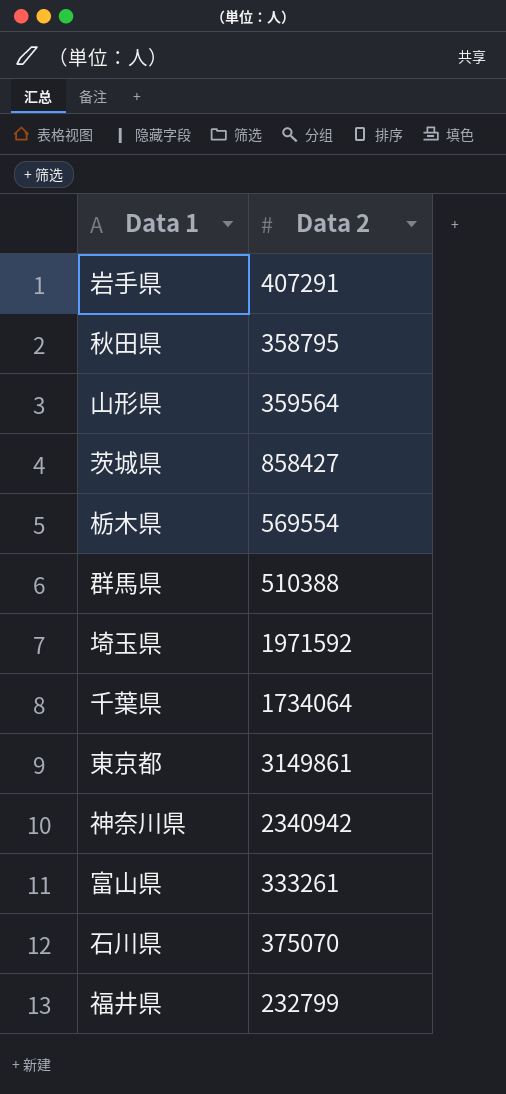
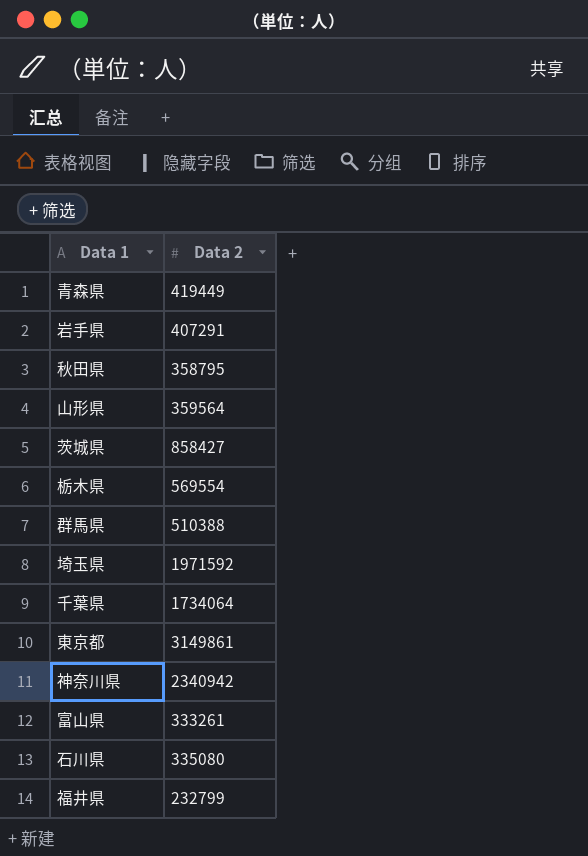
row 青森県: none -> 419449
石川県 | Data 2: 375070 -> 335080

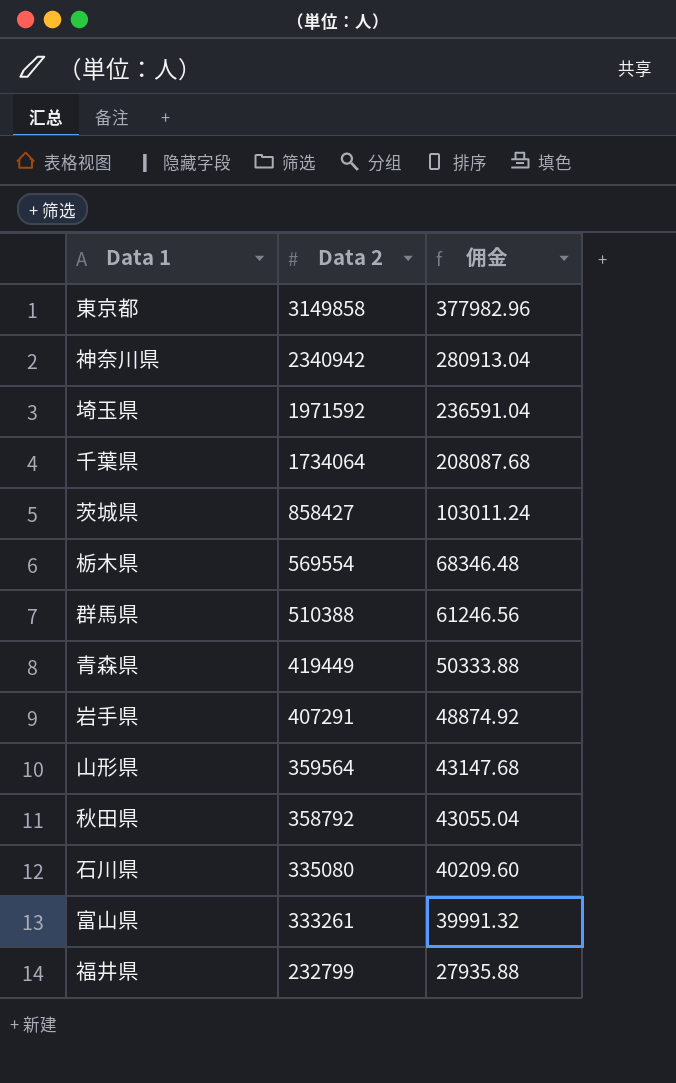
row order: none -> Data 2 descending
column 佣金 | formula: none -> [Data 2] * 0.12
東京都 | Data 2: 3149861 -> 3149858
秋田県 | Data 2: 358795 -> 358792

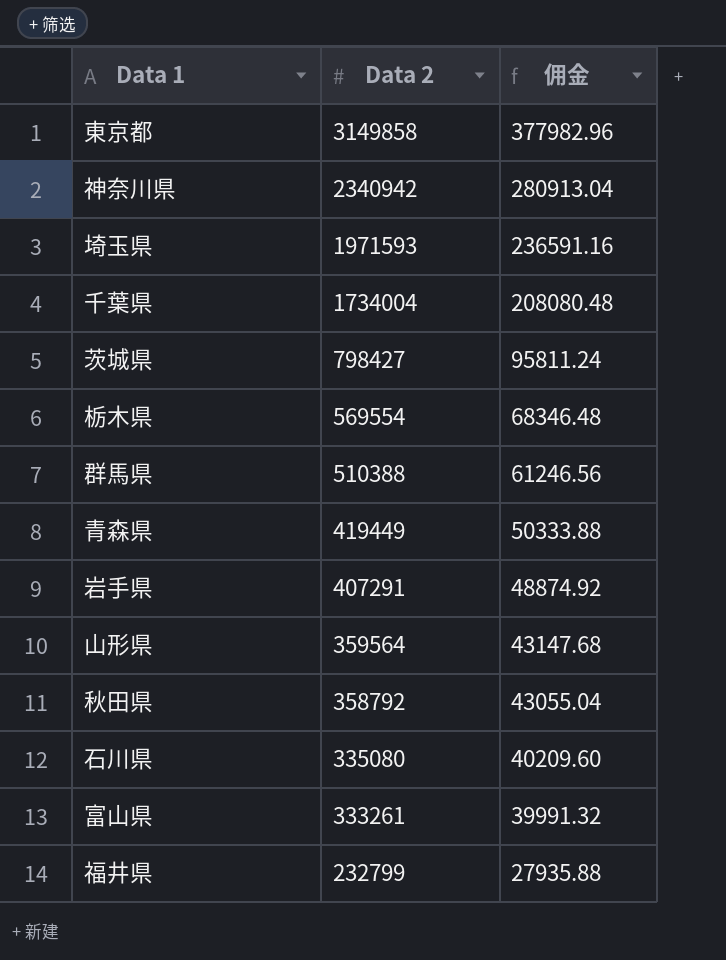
埼玉県 | Data 2: 1971592 -> 1971593
埼玉県 | 佣金: 236591.04 -> 236591.16
千葉県 | Data 2: 1734064 -> 1734004
千葉県 | 佣金: 208087.68 -> 208080.48
茨城県 | Data 2: 858427 -> 798427
茨城県 | 佣金: 103011.24 -> 95811.24

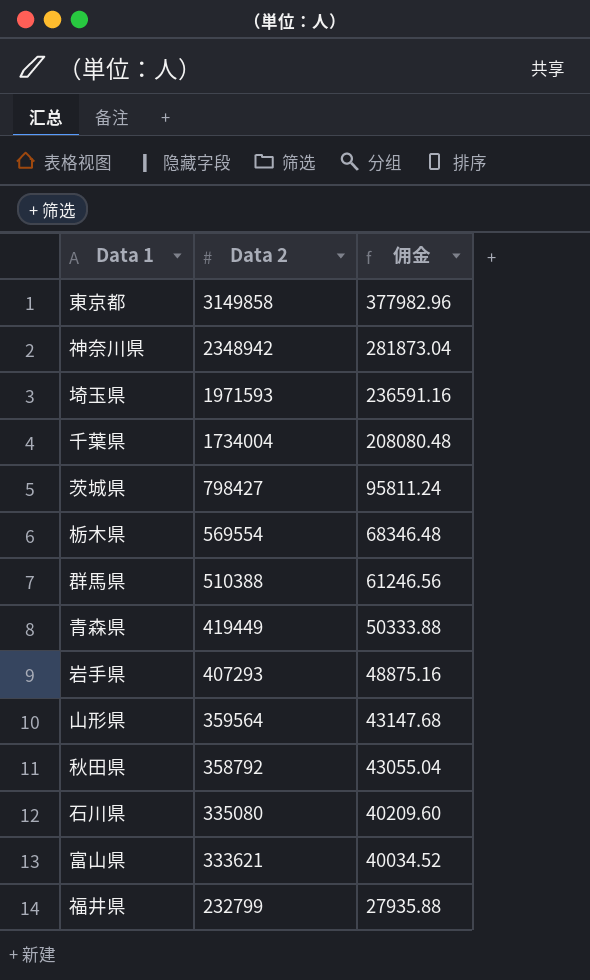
神奈川県 | Data 2: 2340942 -> 2348942
神奈川県 | 佣金: 280913.04 -> 281873.04
岩手県 | Data 2: 407291 -> 407293
岩手県 | 佣金: 48874.92 -> 48875.16
富山県 | Data 2: 333261 -> 333621
富山県 | 佣金: 39991.32 -> 40034.52

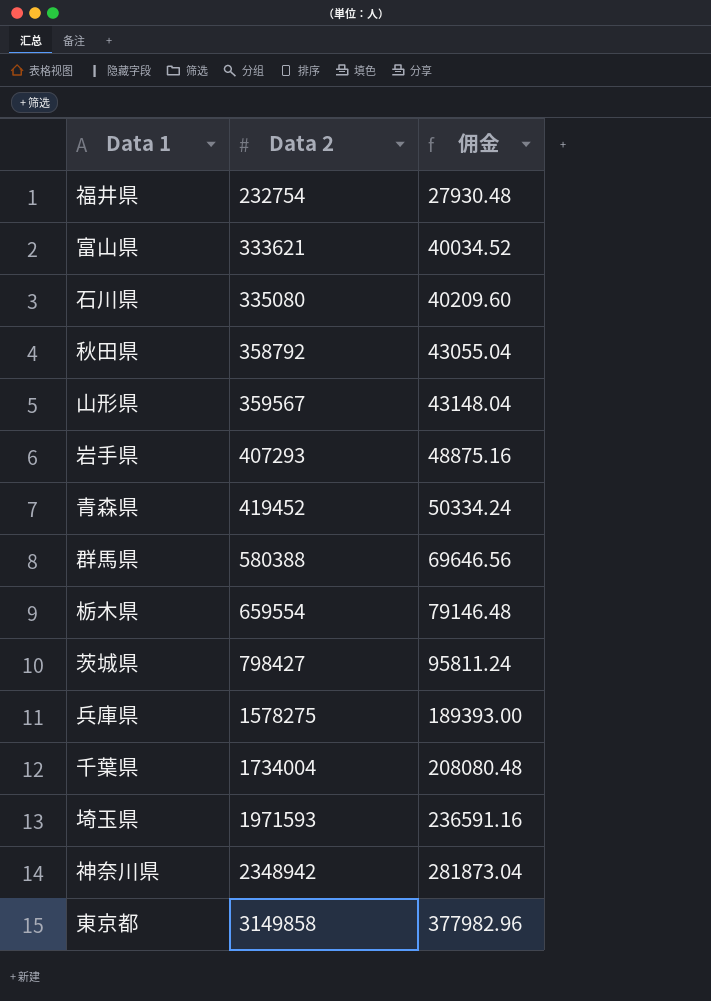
row order: Data 2 descending -> Data 2 ascending
福井県 | Data 2: 232799 -> 232754
福井県 | 佣金: 27935.88 -> 27930.48
山形県 | Data 2: 359564 -> 359567
山形県 | 佣金: 43147.68 -> 43148.04
青森県 | Data 2: 419449 -> 419452
青森県 | 佣金: 50333.88 -> 50334.24
群馬県 | Data 2: 510388 -> 580388
群馬県 | 佣金: 61246.56 -> 69646.56
栃木県 | Data 2: 569554 -> 659554
栃木県 | 佣金: 68346.48 -> 79146.48
row 兵庫県: none -> 1578275 | 189393.00

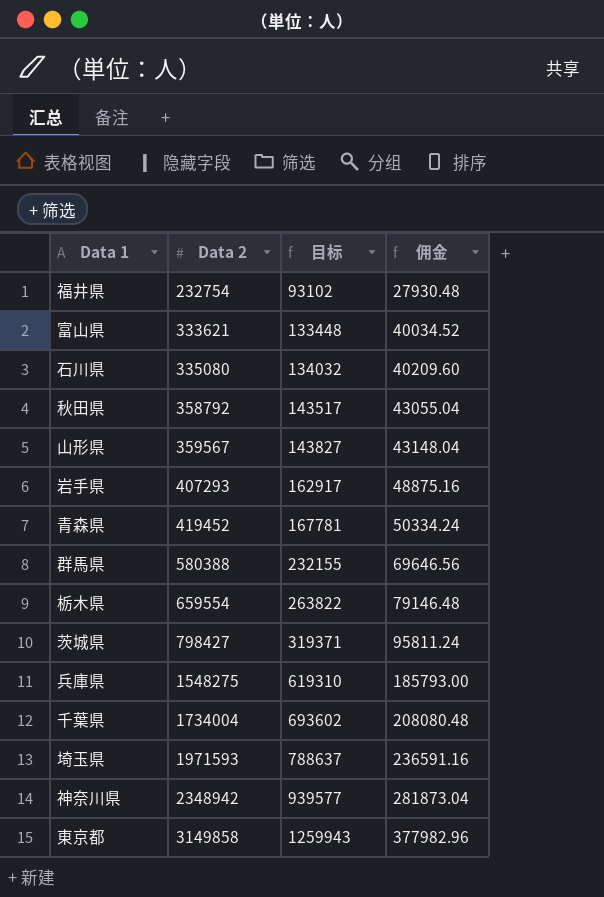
column 目标 | formula: none -> [Data 2] * 0.4
兵庫県 | Data 2: 1578275 -> 1548275
兵庫県 | 佣金: 189393.00 -> 185793.00

